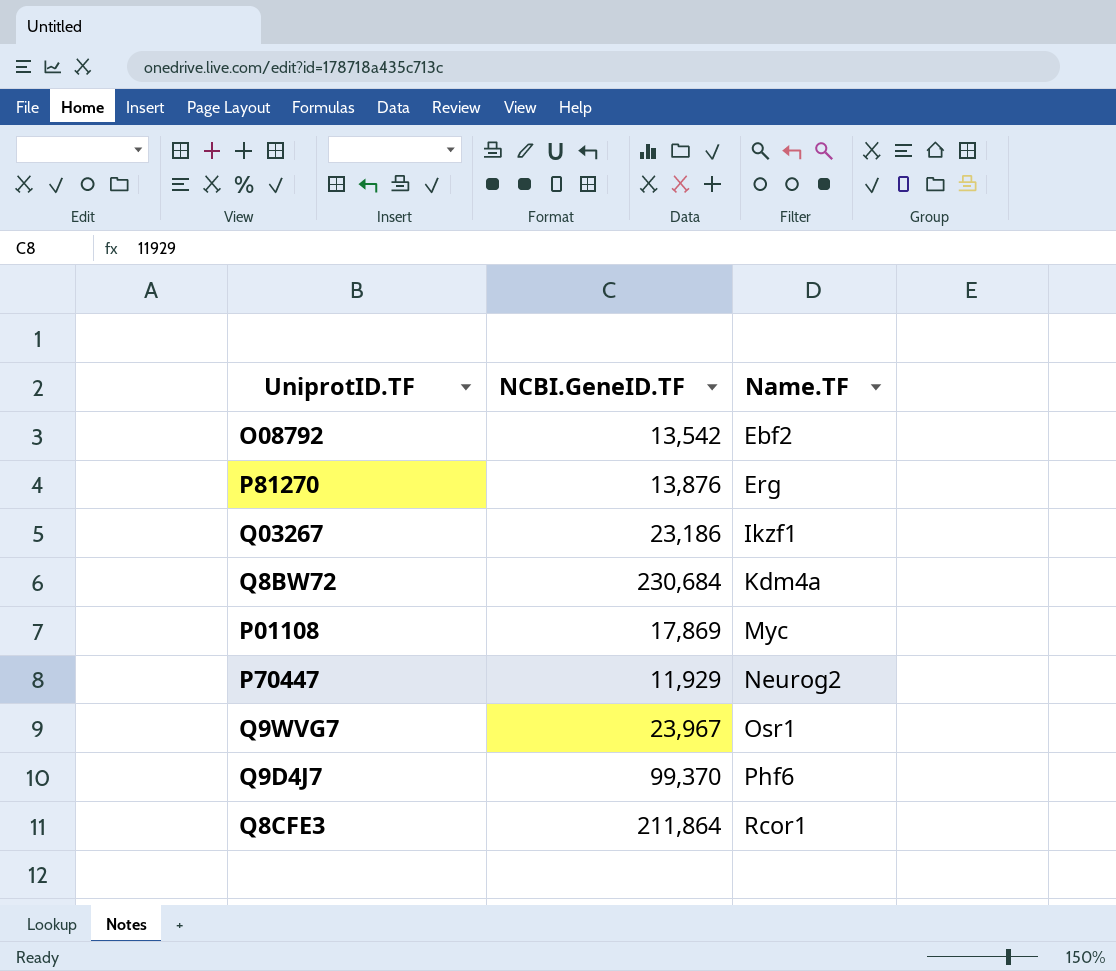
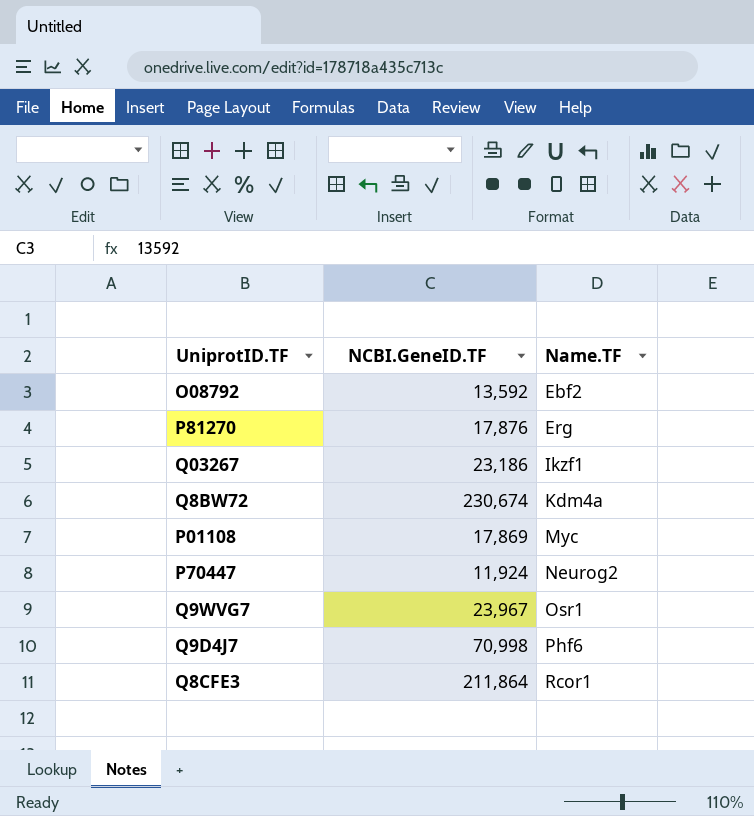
O08792 | NCBI.GeneID.TF: 13,542 -> 13,592
P81270 | NCBI.GeneID.TF: 13,876 -> 17,876
Q8BW72 | NCBI.GeneID.TF: 230,684 -> 230,674
P70447 | NCBI.GeneID.TF: 11,929 -> 11,924
Q9D4J7 | NCBI.GeneID.TF: 99,370 -> 70,998

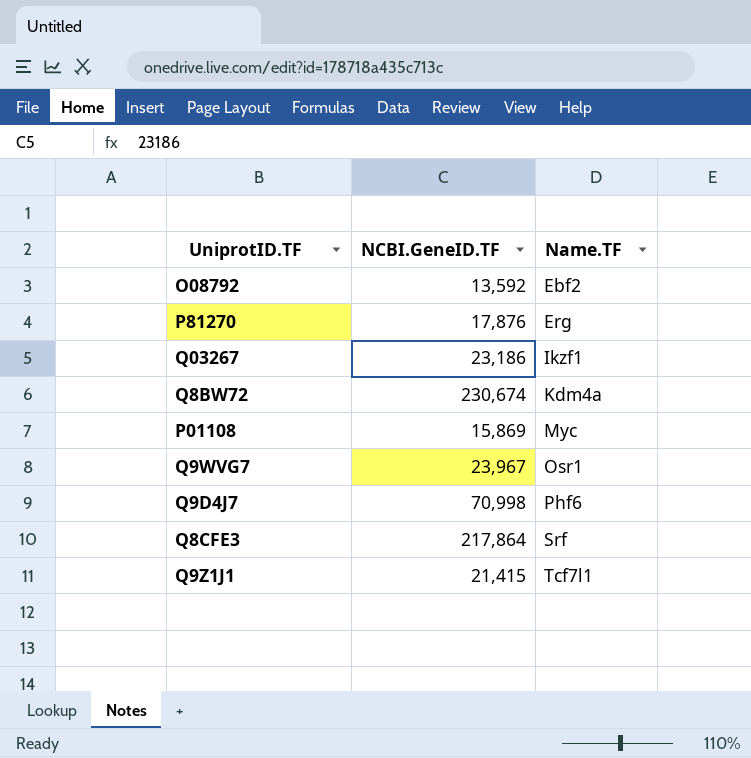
row P70447: 11,924 | Neurog2 -> none
P01108 | NCBI.GeneID.TF: 17,869 -> 15,869
Q8CFE3 | NCBI.GeneID.TF: 211,864 -> 217,864
Q8CFE3 | Name.TF: Rcor1 -> Srf
row Q9Z1J1: none -> 21,415 | Tcf7l1

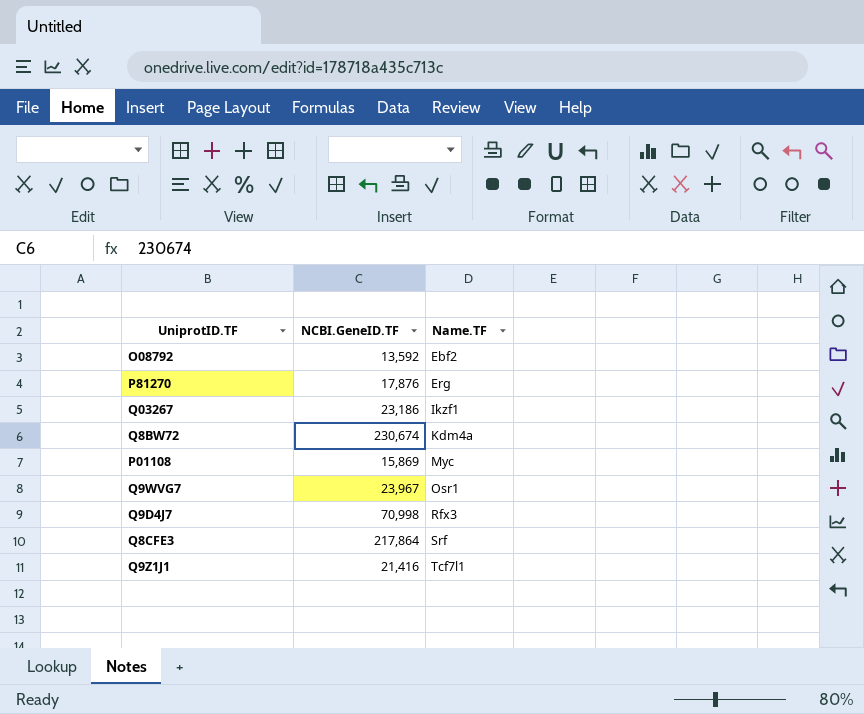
Q9D4J7 | Name.TF: Phf6 -> Rfx3
Q9Z1J1 | NCBI.GeneID.TF: 21,415 -> 21,416

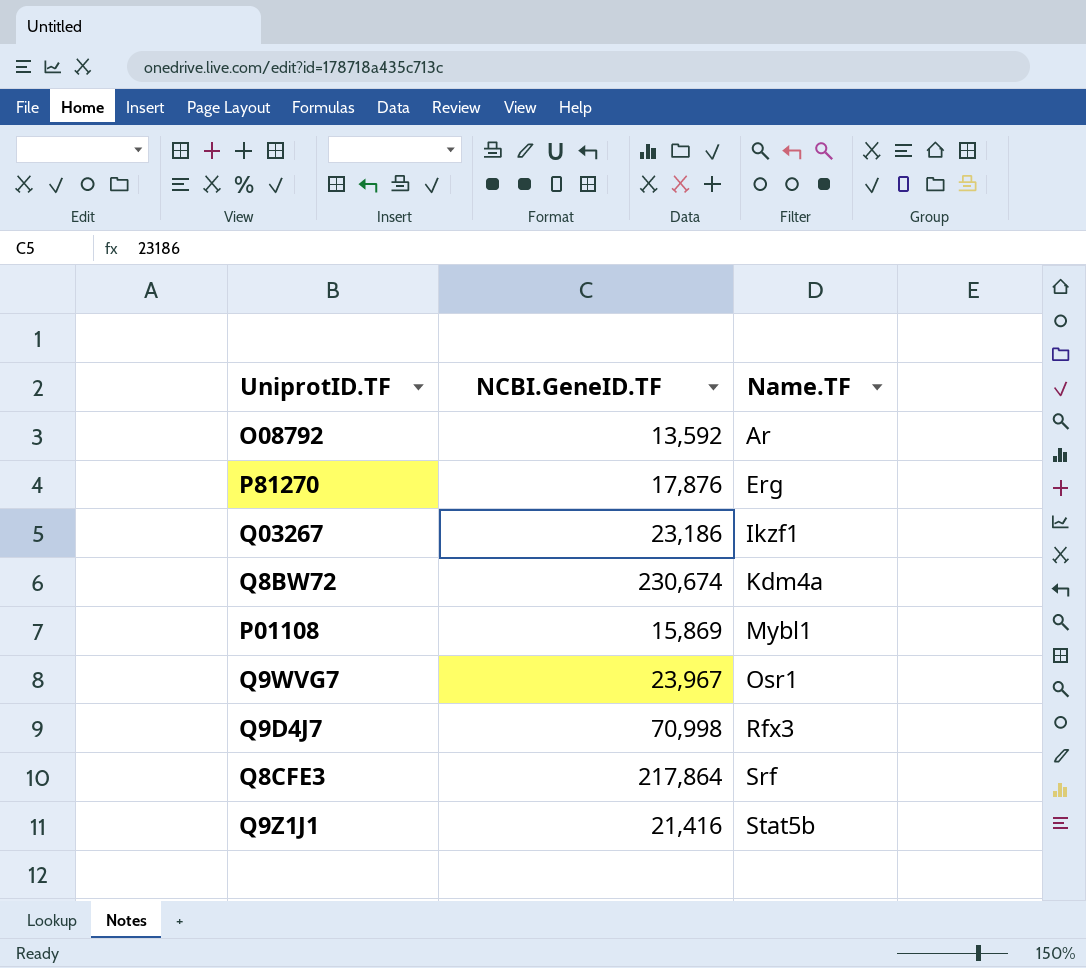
O08792 | Name.TF: Ebf2 -> Ar
P01108 | Name.TF: Myc -> Mybl1
Q9Z1J1 | Name.TF: Tcf7l1 -> Stat5b

